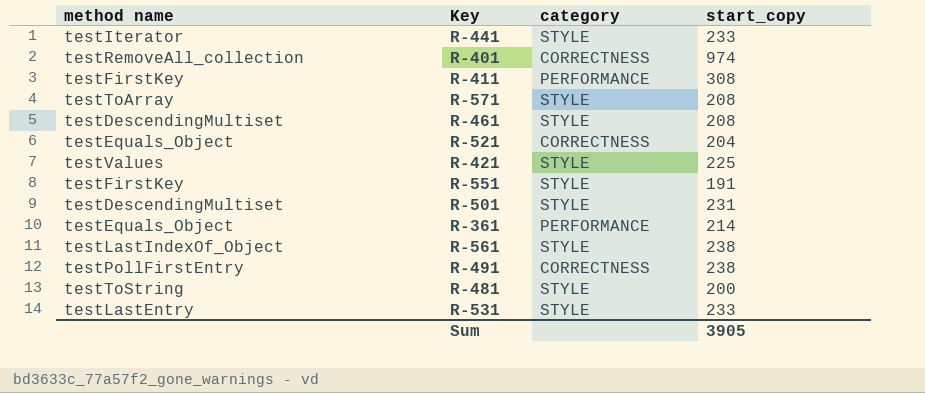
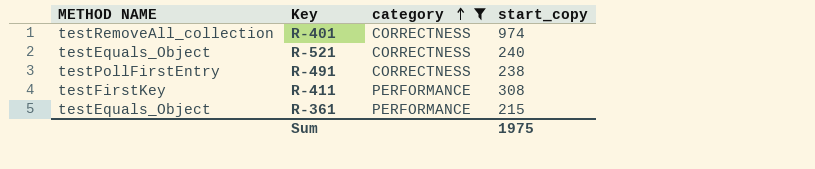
filter: none -> category != STYLE
row order: none -> category ascending
column name: method name -> METHOD NAME
R-521 | start_copy: 204 -> 240
R-361 | start_copy: 214 -> 215
Sum | start_copy: 3905 -> 1975

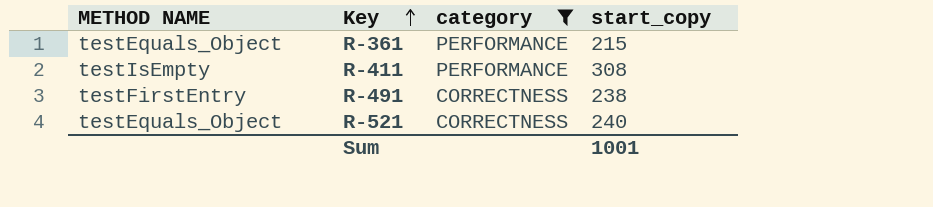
row order: category ascending -> Key ascending
row R-401: testRemoveAll_collection | CORRECTNESS | 974 -> none
R-411 | METHOD NAME: testFirstKey -> testIsEmpty
R-491 | METHOD NAME: testPollFirstEntry -> testFirstEntry
Sum | start_copy: 1975 -> 1001

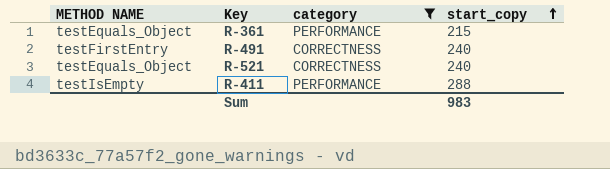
row order: Key ascending -> start_copy ascending
R-491 | start_copy: 238 -> 240
R-411 | start_copy: 308 -> 288
Sum | start_copy: 1001 -> 983

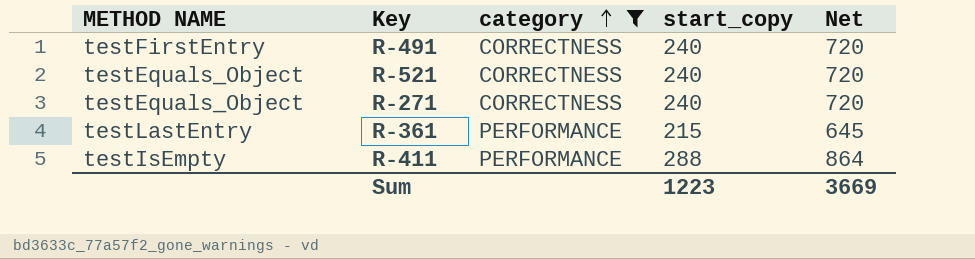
row order: start_copy ascending -> category ascending
column Net | formula: none -> [start_copy] * 3
row R-271: none -> testEquals_Object | CORRECTNESS | 240 | 720
R-361 | METHOD NAME: testEquals_Object -> testLastEntry
Sum | start_copy: 983 -> 1223

